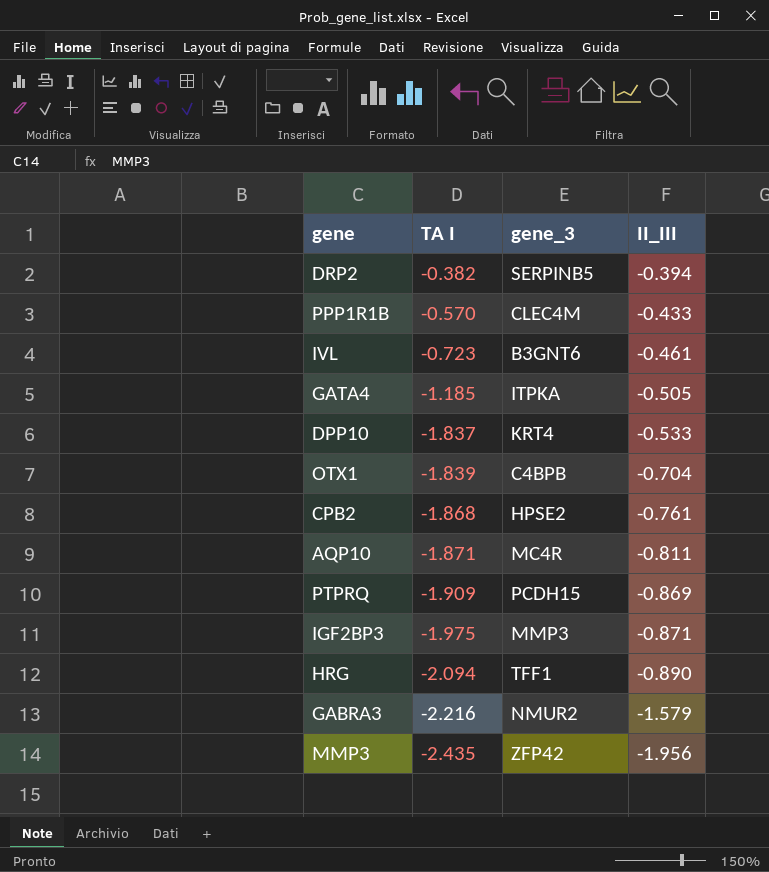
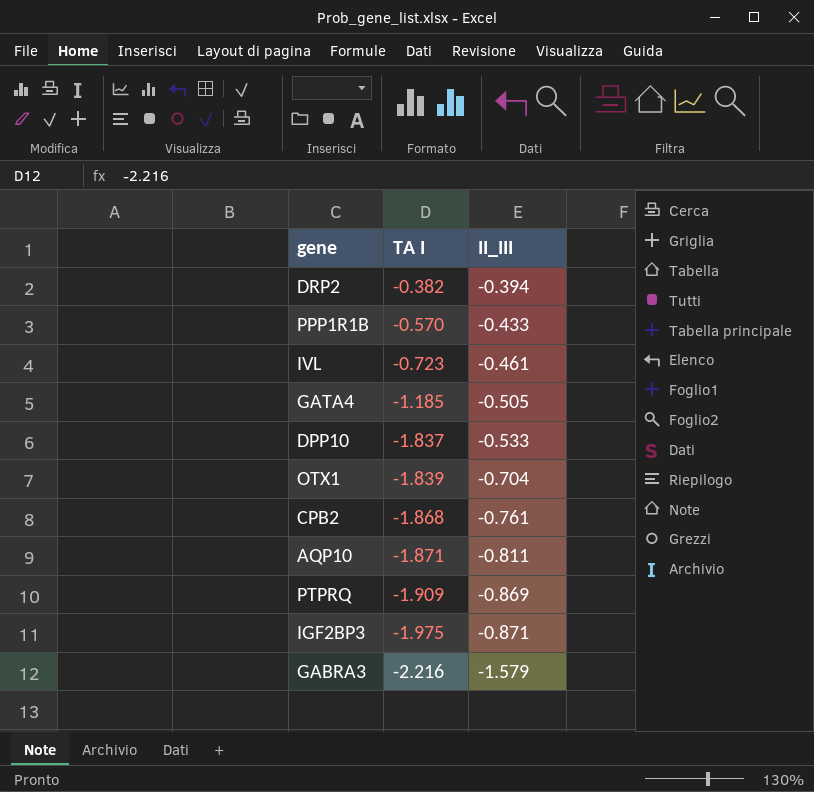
column gene_3 | position: 3 -> none
row HRG: -2.094 | TFF1 | -0.890 -> none
row MMP3: -2.435 | ZFP42 | -1.956 -> none

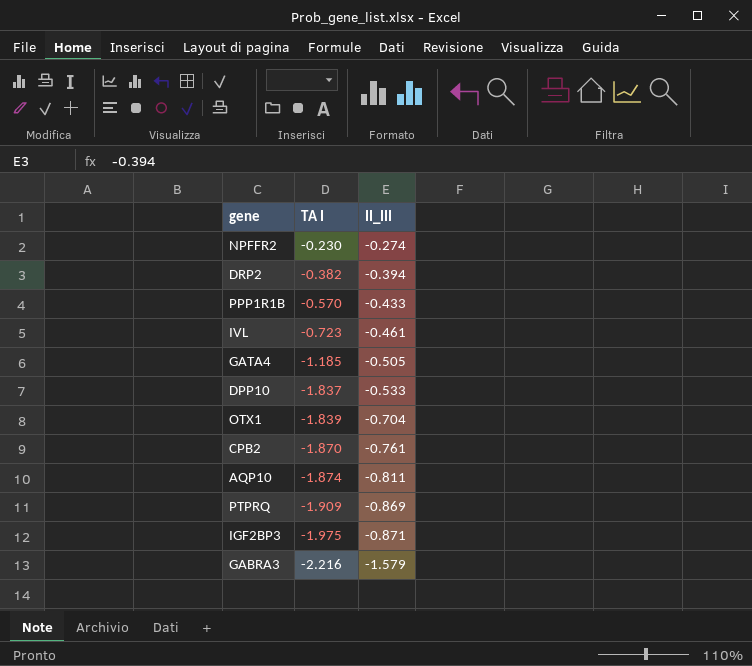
row NPFFR2: none -> -0.230 | -0.274
CPB2 | TA I: -1.868 -> -1.870
AQP10 | TA I: -1.871 -> -1.874

